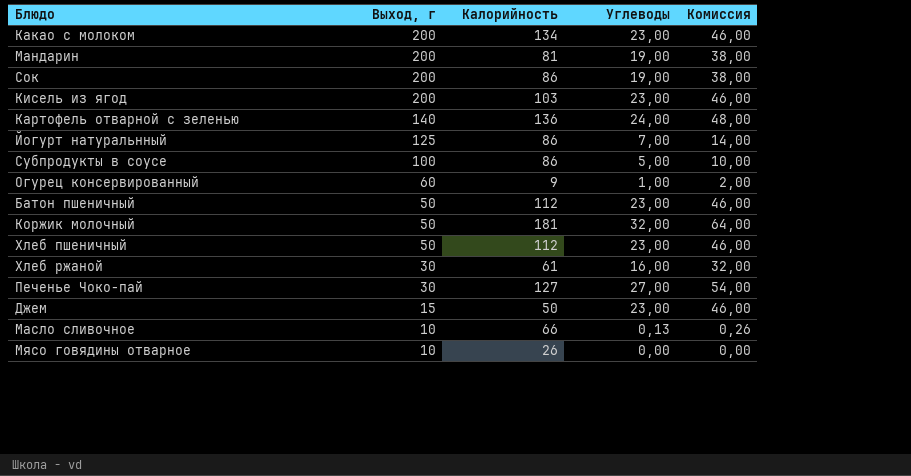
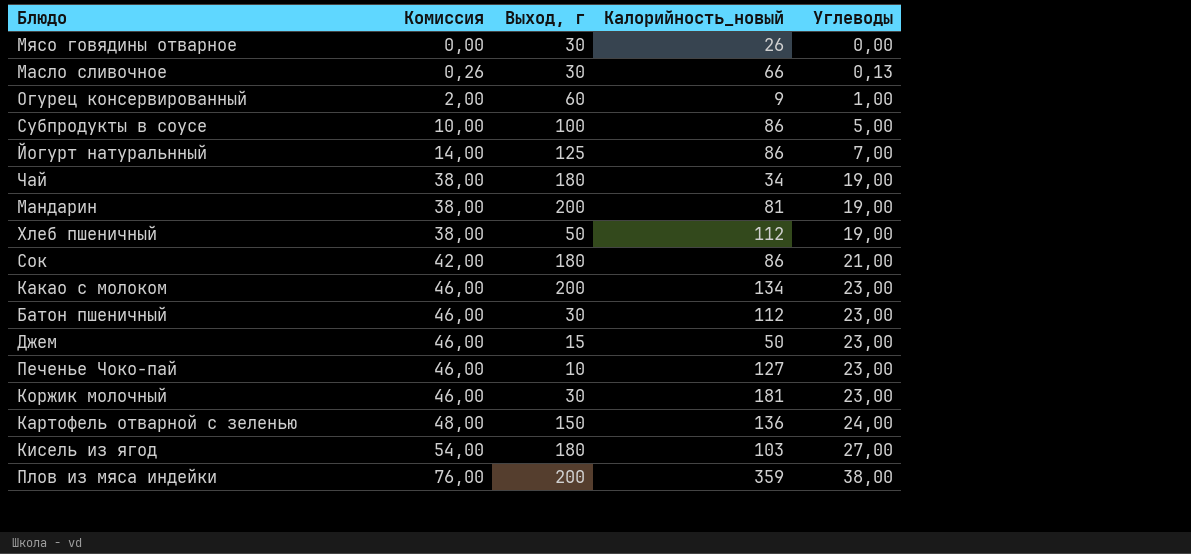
row order: Выход, г descending -> Комиссия ascending
column Комиссия | position: 5 -> 2
column name: Калорийность -> Калорийность_новый
row Хлеб ржаной: 30 | 61 | 16,00 | 32,00 -> none
Мясо говядины отварное | Выход, г: 10 -> 30
Масло сливочное | Выход, г: 10 -> 30
row Чай: none -> 38,00 | 180 | 34 | 19,00
Хлеб пшеничный | Комиссия: 46,00 -> 38,00
Хлеб пшеничный | Углеводы: 23,00 -> 19,00
Сок | Комиссия: 38,00 -> 42,00
Сок | Выход, г: 200 -> 180
Сок | Углеводы: 19,00 -> 21,00
Батон пшеничный | Выход, г: 50 -> 30
Печенье Чоко-пай | Комиссия: 54,00 -> 46,00
Печенье Чоко-пай | Выход, г: 30 -> 10
Печенье Чоко-пай | Углеводы: 27,00 -> 23,00
Коржик молочный | Комиссия: 64,00 -> 46,00
Коржик молочный | Выход, г: 50 -> 30
Коржик молочный | Углеводы: 32,00 -> 23,00
Картофель отварной с зеленью | Выход, г: 140 -> 150
Кисель из ягод | Комиссия: 46,00 -> 54,00
Кисель из ягод | Выход, г: 200 -> 180
Кисель из ягод | Углеводы: 23,00 -> 27,00
row Плов из мяса индейки: none -> 76,00 | 200 | 359 | 38,00

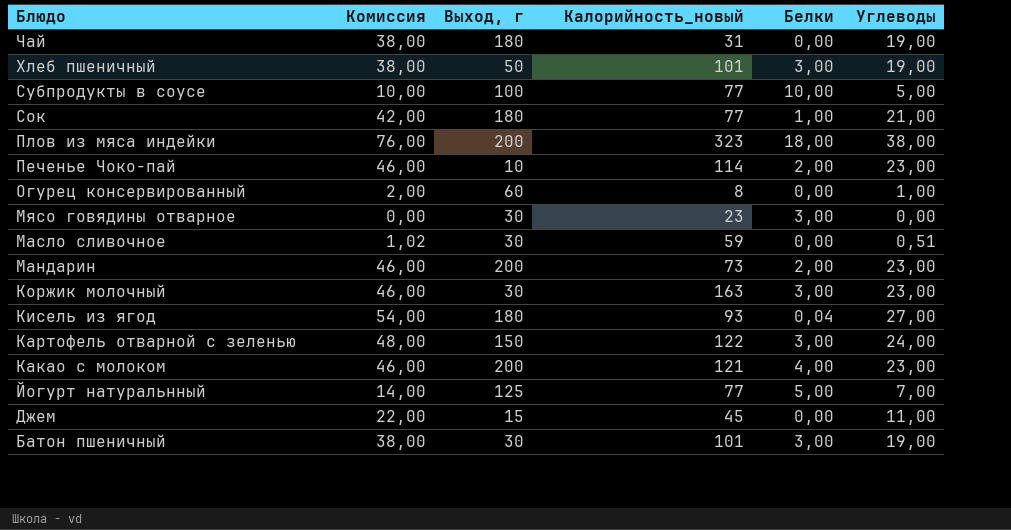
row order: Комиссия ascending -> Блюдо descending
column Белки | position: none -> 5
Чай | Калорийность_новый: 34 -> 31
Хлеб пшеничный | Калорийность_новый: 112 -> 101
Субпродукты в соусе | Калорийность_новый: 86 -> 77
Сок | Калорийность_новый: 86 -> 77
Плов из мяса индейки | Калорийность_новый: 359 -> 323
Печенье Чоко-пай | Калорийность_новый: 127 -> 114
Огурец консервированный | Калорийность_новый: 9 -> 8
Мясо говядины отварное | Калорийность_новый: 26 -> 23
Масло сливочное | Комиссия: 0,26 -> 1,02
Масло сливочное | Калорийность_новый: 66 -> 59
Масло сливочное | Углеводы: 0,13 -> 0,51
Мандарин | Комиссия: 38,00 -> 46,00
Мандарин | Калорийность_новый: 81 -> 73
Мандарин | Углеводы: 19,00 -> 23,00
Коржик молочный | Калорийность_новый: 181 -> 163
Кисель из ягод | Калорийность_новый: 103 -> 93
Картофель отварной с зеленью | Калорийность_новый: 136 -> 122
Какао с молоком | Калорийность_новый: 134 -> 121
Йогурт натуральнный | Калорийность_новый: 86 -> 77
Джем | Комиссия: 46,00 -> 22,00
Джем | Калорийность_новый: 50 -> 45
Джем | Углеводы: 23,00 -> 11,00
Батон пшеничный | Комиссия: 46,00 -> 38,00
Батон пшеничный | Калорийность_новый: 112 -> 101
Батон пшеничный | Углеводы: 23,00 -> 19,00

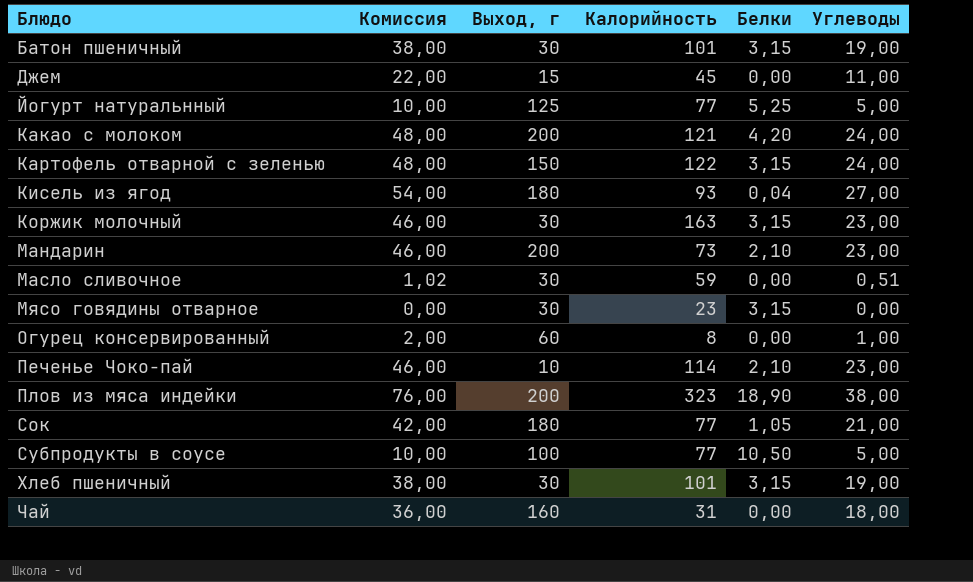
row order: Блюдо descending -> Блюдо ascending
column name: Калорийность_новый -> Калорийность
Батон пшеничный | Белки: 3,00 -> 3,15
Йогурт натуральнный | Комиссия: 14,00 -> 10,00
Йогурт натуральнный | Белки: 5,00 -> 5,25
Йогурт натуральнный | Углеводы: 7,00 -> 5,00
Какао с молоком | Комиссия: 46,00 -> 48,00
Какао с молоком | Белки: 4,00 -> 4,20
Какао с молоком | Углеводы: 23,00 -> 24,00
Картофель отварной с зеленью | Белки: 3,00 -> 3,15
Коржик молочный | Белки: 3,00 -> 3,15
Мандарин | Белки: 2,00 -> 2,10
Мясо говядины отварное | Белки: 3,00 -> 3,15
Печенье Чоко-пай | Белки: 2,00 -> 2,10
Плов из мяса индейки | Белки: 18,00 -> 18,90
Сок | Белки: 1,00 -> 1,05
Субпродукты в соусе | Белки: 10,00 -> 10,50
Хлеб пшеничный | Выход, г: 50 -> 30
Хлеб пшеничный | Белки: 3,00 -> 3,15
Чай | Комиссия: 38,00 -> 36,00
Чай | Выход, г: 180 -> 160
Чай | Углеводы: 19,00 -> 18,00

